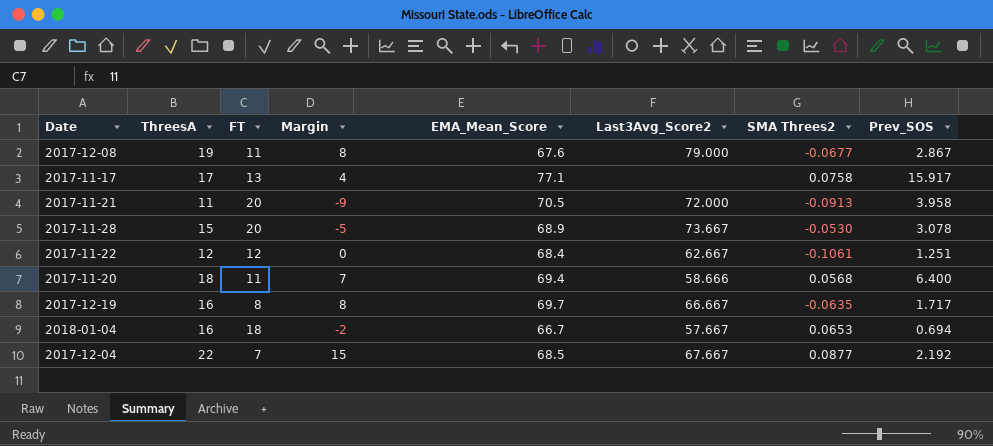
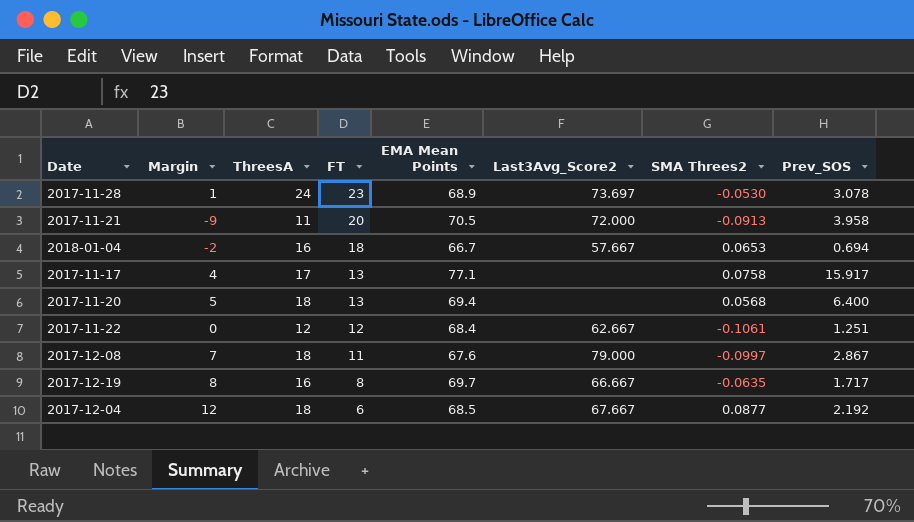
row order: none -> FT descending
column Margin | position: 4 -> 2
column name: EMA_Mean_Score -> EMA Mean Points
2017-11-28 | Margin: -5 -> 1
2017-11-28 | ThreesA: 15 -> 24
2017-11-28 | FT: 20 -> 23
2017-11-28 | Last3Avg_Score2: 73.667 -> 73.697
2017-11-20 | Margin: 7 -> 5
2017-11-20 | FT: 11 -> 13
2017-11-20 | Last3Avg_Score2: 58.666 -> none
2017-12-08 | Margin: 8 -> 7
2017-12-08 | ThreesA: 19 -> 18
2017-12-08 | SMA Threes2: -0.0677 -> -0.0997
2017-12-04 | Margin: 15 -> 12
2017-12-04 | ThreesA: 22 -> 18
2017-12-04 | FT: 7 -> 6

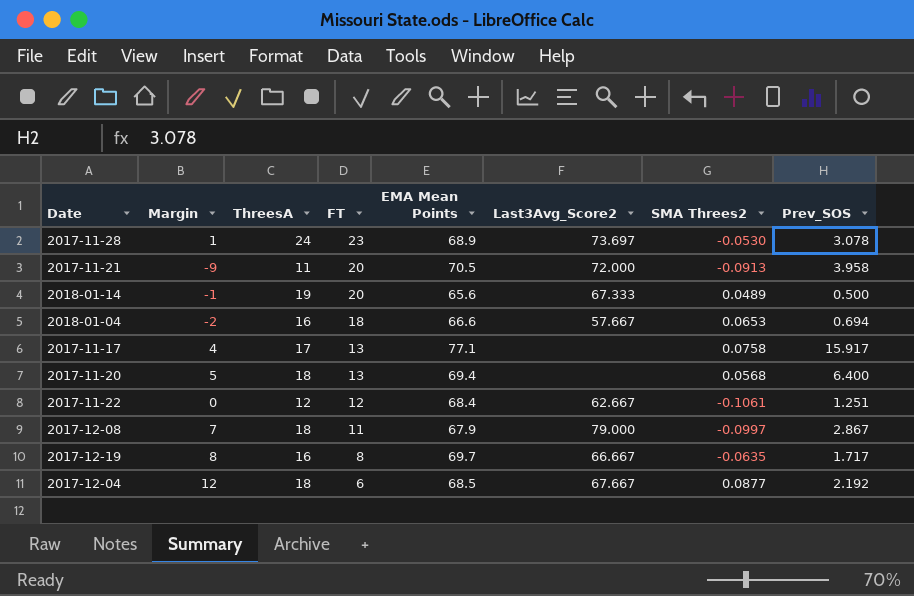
row 2018-01-14: none -> -1 | 19 | 20 | 65.6 | 67.333 | 0.0489 | 0.500
2018-01-04 | EMA Mean Points: 66.7 -> 66.6
2017-12-08 | EMA Mean Points: 67.6 -> 67.9

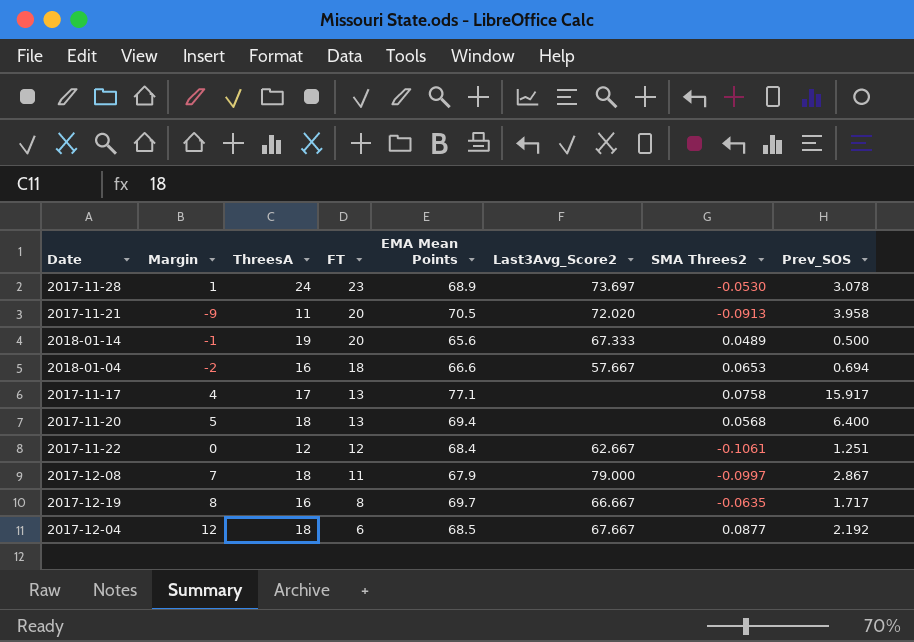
2017-11-21 | Last3Avg_Score2: 72.000 -> 72.020

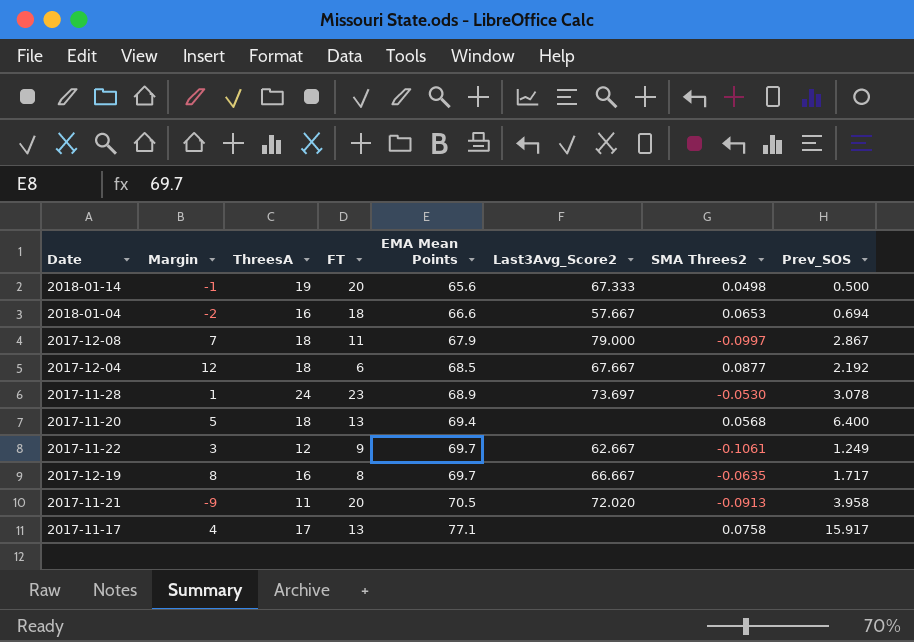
row order: FT descending -> EMA Mean Points ascending
2018-01-14 | SMA Threes2: 0.0489 -> 0.0498
2017-11-22 | Margin: 0 -> 3
2017-11-22 | FT: 12 -> 9
2017-11-22 | EMA Mean Points: 68.4 -> 69.7
2017-11-22 | Prev_SOS: 1.251 -> 1.249

